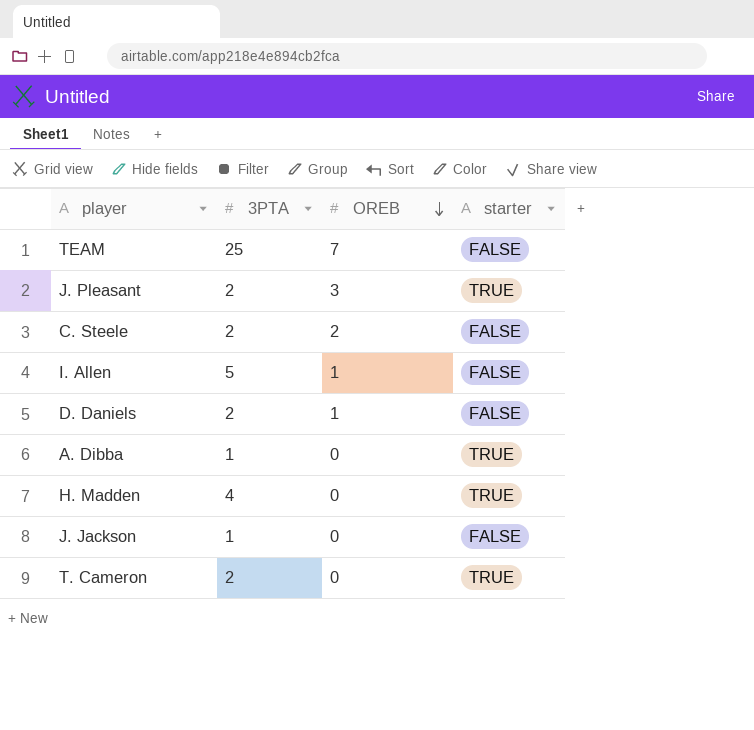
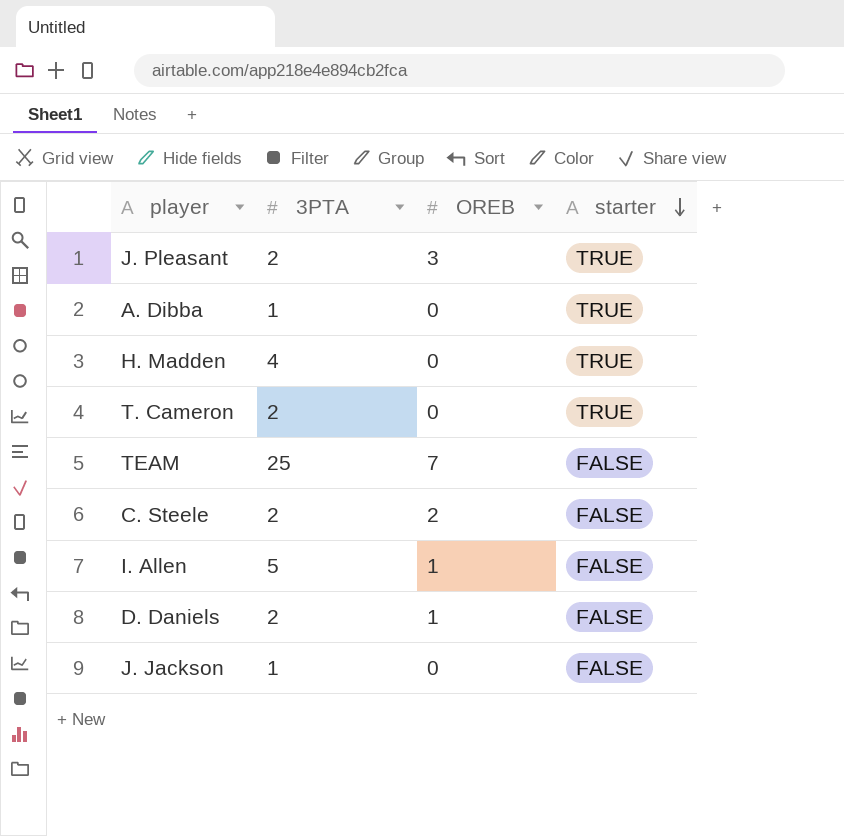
row order: OREB descending -> starter descending

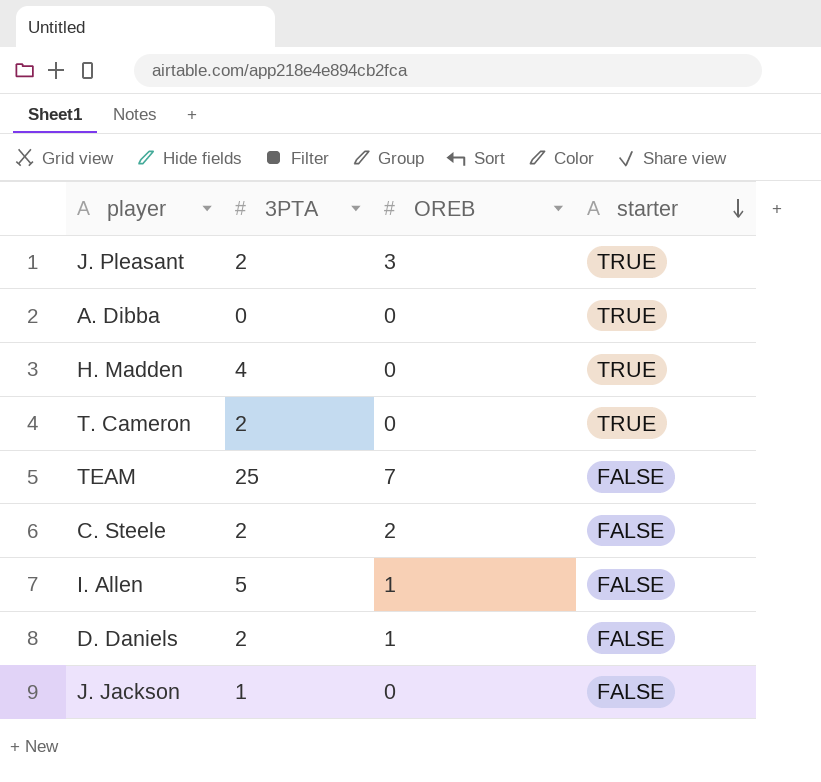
A. Dibba | 3PTA: 1 -> 0

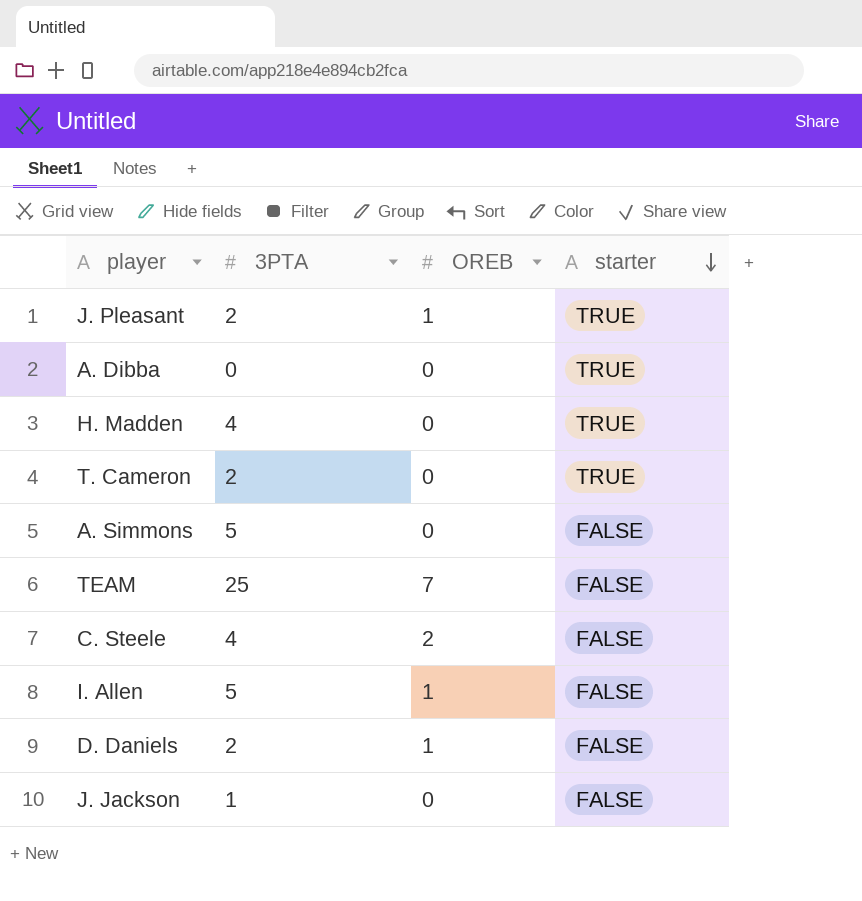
J. Pleasant | OREB: 3 -> 1
row A. Simmons: none -> 5 | 0 | FALSE
C. Steele | 3PTA: 2 -> 4

